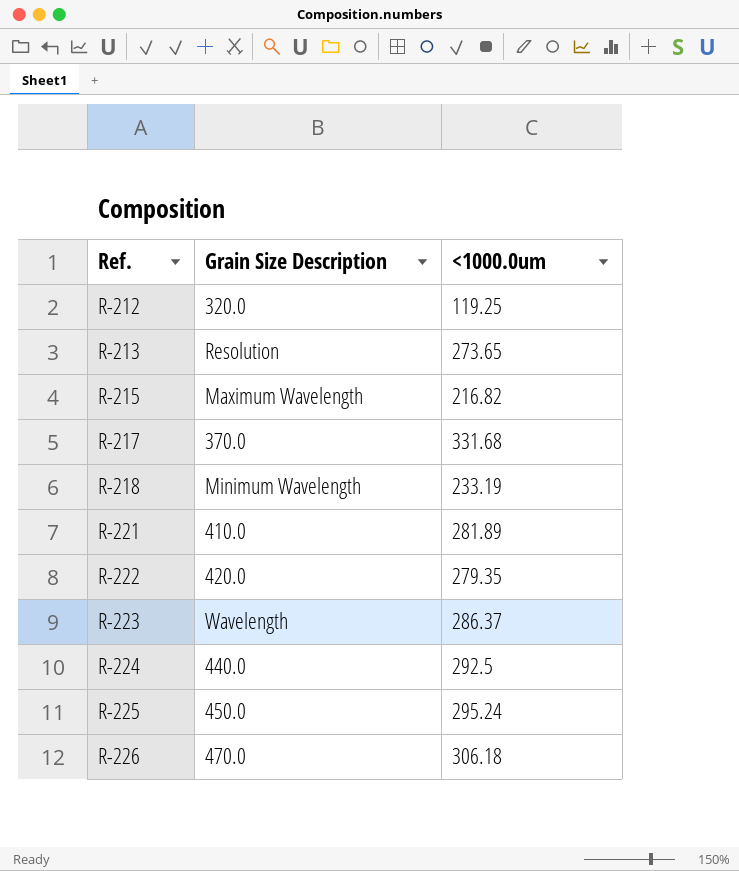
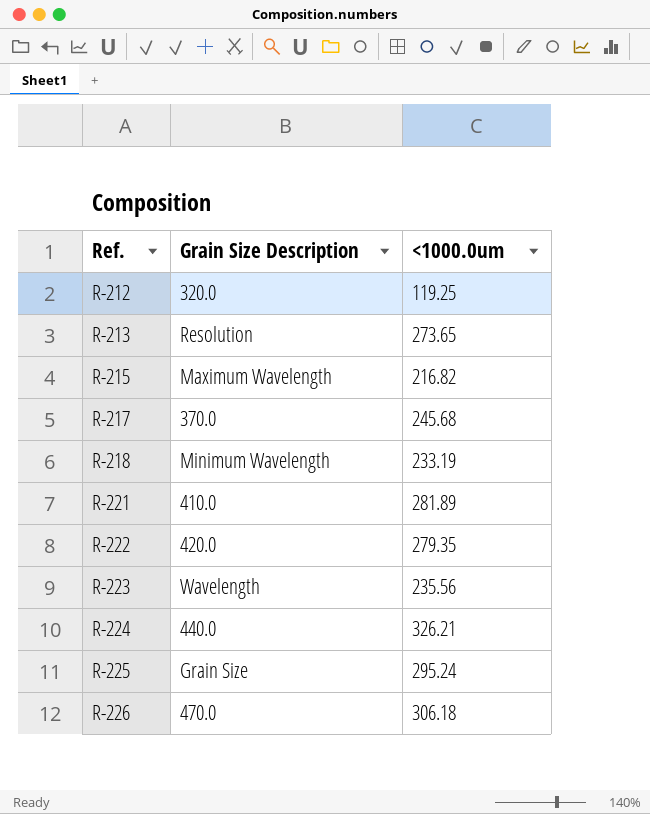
R-217 | <1000.0um: 331.68 -> 245.68
R-223 | <1000.0um: 286.37 -> 235.56
R-224 | <1000.0um: 292.5 -> 326.21
R-225 | Grain Size Description: 450.0 -> Grain Size

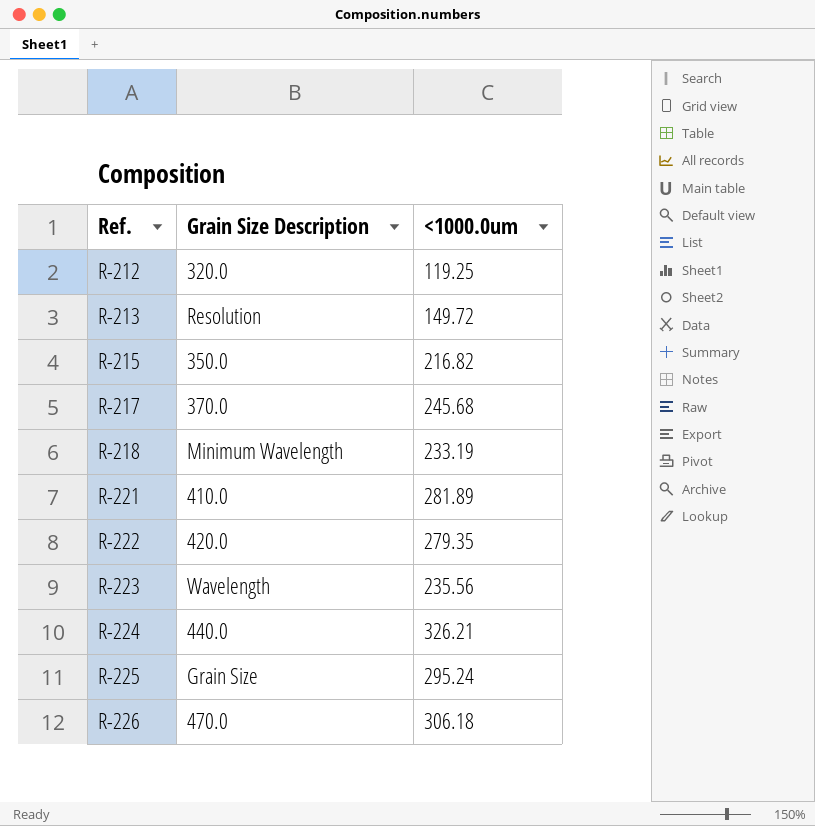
R-213 | <1000.0um: 273.65 -> 149.72
R-215 | Grain Size Description: Maximum Wavelength -> 350.0

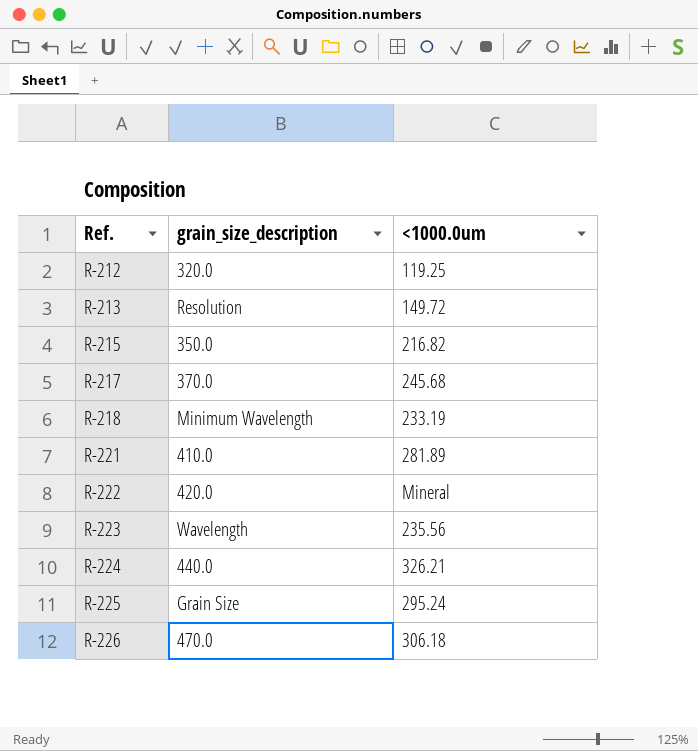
column name: Grain Size Description -> grain_size_description
R-222 | <1000.0um: 279.35 -> Mineral

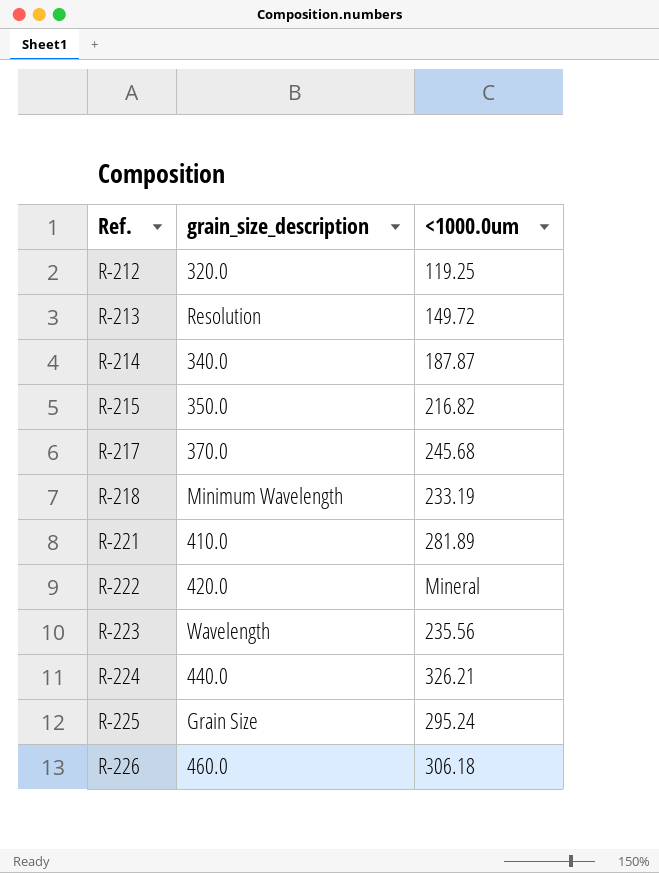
row R-214: none -> 340.0 | 187.87
R-226 | grain_size_description: 470.0 -> 460.0

